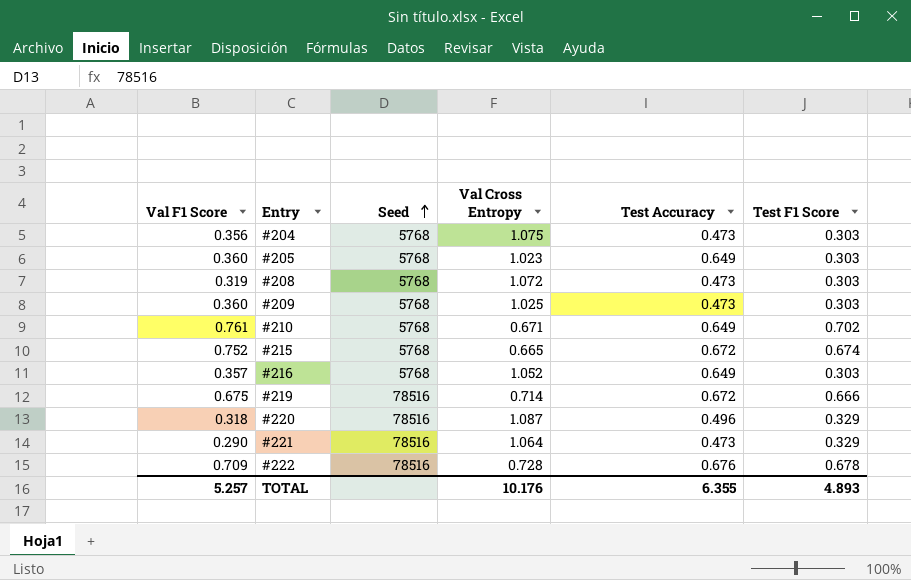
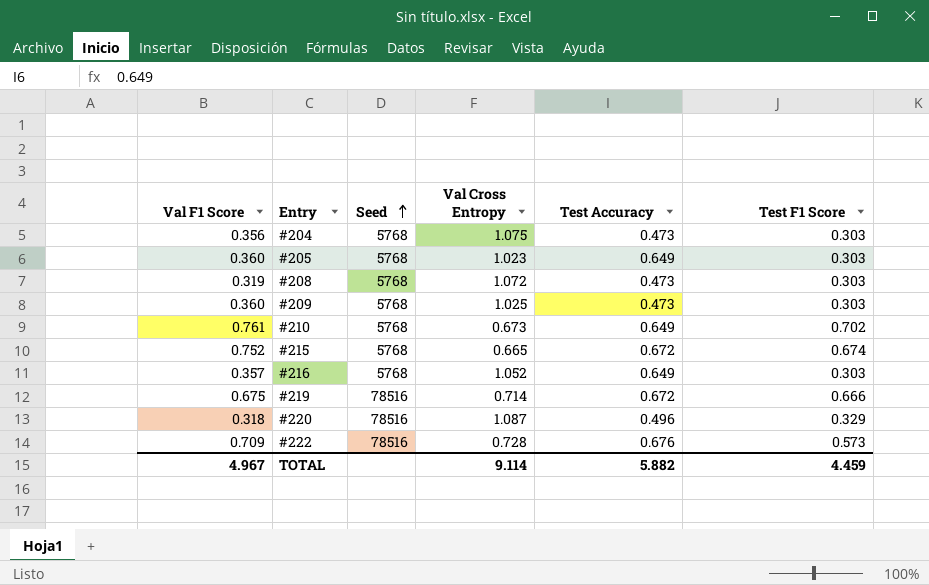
row #221: 0.290 | 78516 | 1.064 | 0.473 | 0.329 -> none
#210 | Val Cross Entropy: 0.671 -> 0.673
#222 | Test F1 Score: 0.678 -> 0.573
TOTAL | Val F1 Score: 5.257 -> 4.967
TOTAL | Val Cross Entropy: 10.176 -> 9.114
TOTAL | Test Accuracy: 6.355 -> 5.882
TOTAL | Test F1 Score: 4.893 -> 4.459

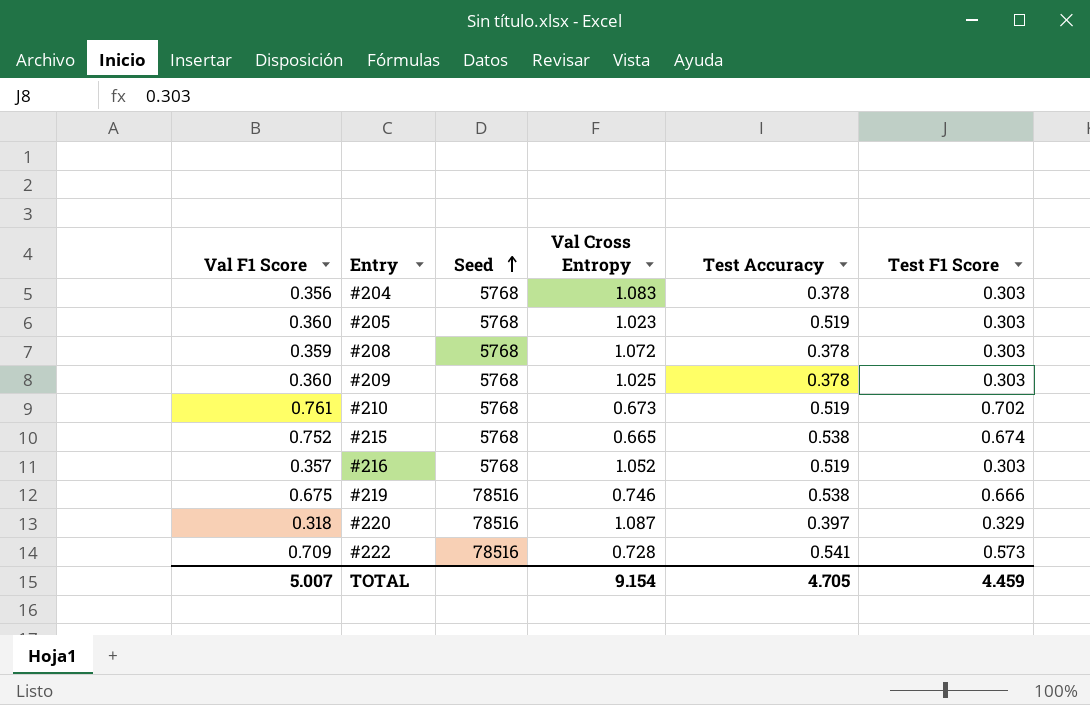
#204 | Val Cross Entropy: 1.075 -> 1.083
#204 | Test Accuracy: 0.473 -> 0.378
#205 | Test Accuracy: 0.649 -> 0.519
#208 | Val F1 Score: 0.319 -> 0.359
#208 | Test Accuracy: 0.473 -> 0.378
#209 | Test Accuracy: 0.473 -> 0.378
#210 | Test Accuracy: 0.649 -> 0.519
#215 | Test Accuracy: 0.672 -> 0.538
#216 | Test Accuracy: 0.649 -> 0.519
#219 | Val Cross Entropy: 0.714 -> 0.746
#219 | Test Accuracy: 0.672 -> 0.538
#220 | Test Accuracy: 0.496 -> 0.397
#222 | Test Accuracy: 0.676 -> 0.541
TOTAL | Val F1 Score: 4.967 -> 5.007
TOTAL | Val Cross Entropy: 9.114 -> 9.154
TOTAL | Test Accuracy: 5.882 -> 4.705

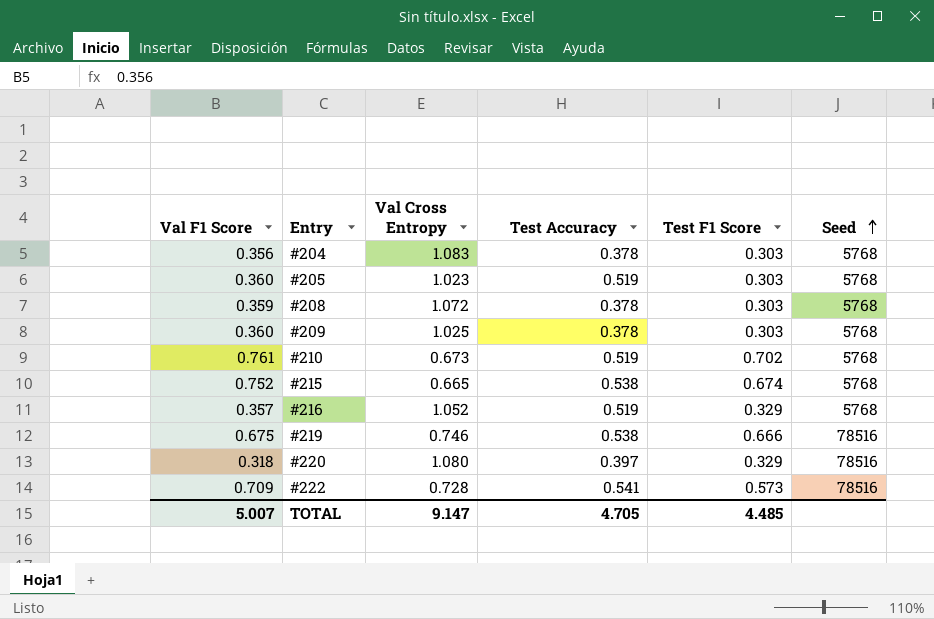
column Seed | position: 3 -> 6
#216 | Test F1 Score: 0.303 -> 0.329
#220 | Val Cross Entropy: 1.087 -> 1.080
TOTAL | Val Cross Entropy: 9.154 -> 9.147
TOTAL | Test F1 Score: 4.459 -> 4.485

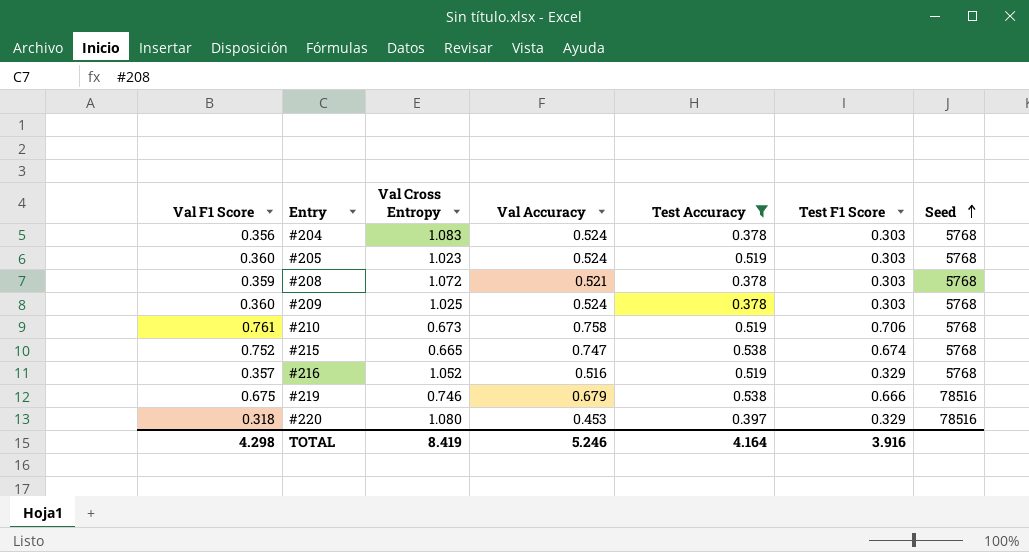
filter: none -> Test Accuracy != 0.541
column Val Accuracy | position: none -> 4
#210 | Test F1 Score: 0.702 -> 0.706
TOTAL | Val F1 Score: 5.007 -> 4.298
TOTAL | Val Cross Entropy: 9.147 -> 8.419
TOTAL | Test Accuracy: 4.705 -> 4.164
TOTAL | Test F1 Score: 4.485 -> 3.916

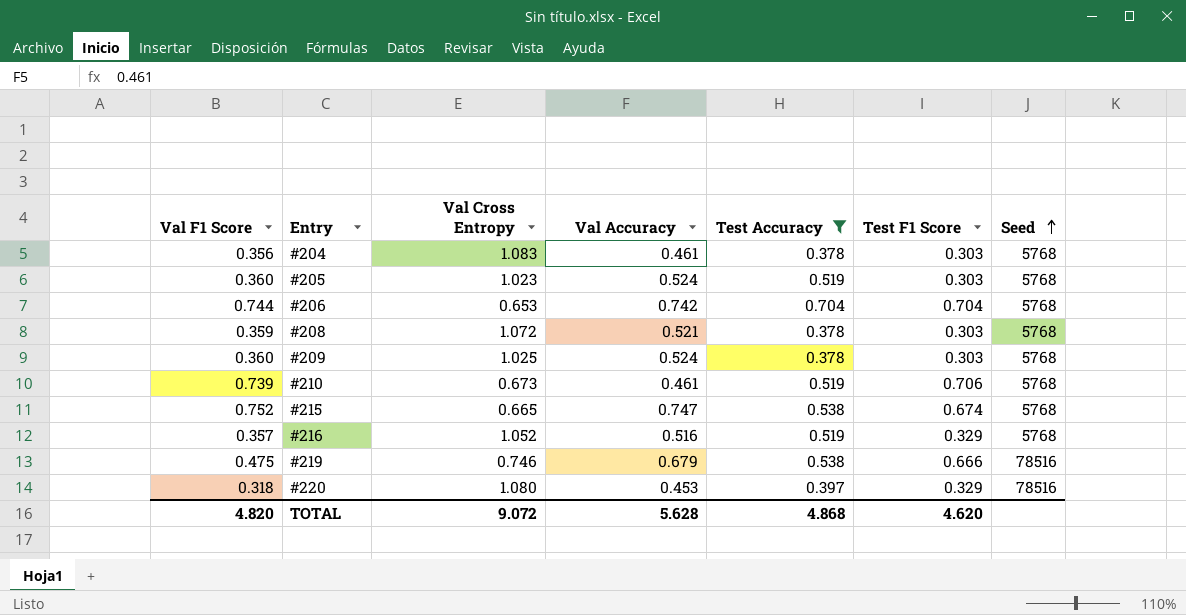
#204 | Val Accuracy: 0.524 -> 0.461
row #206: none -> 0.744 | 0.653 | 0.742 | 0.704 | 0.704 | 5768
#210 | Val F1 Score: 0.761 -> 0.739
#210 | Val Accuracy: 0.758 -> 0.461
#219 | Val F1 Score: 0.675 -> 0.475
TOTAL | Val F1 Score: 4.298 -> 4.820
TOTAL | Val Cross Entropy: 8.419 -> 9.072
TOTAL | Val Accuracy: 5.246 -> 5.628
TOTAL | Test Accuracy: 4.164 -> 4.868
TOTAL | Test F1 Score: 3.916 -> 4.620

